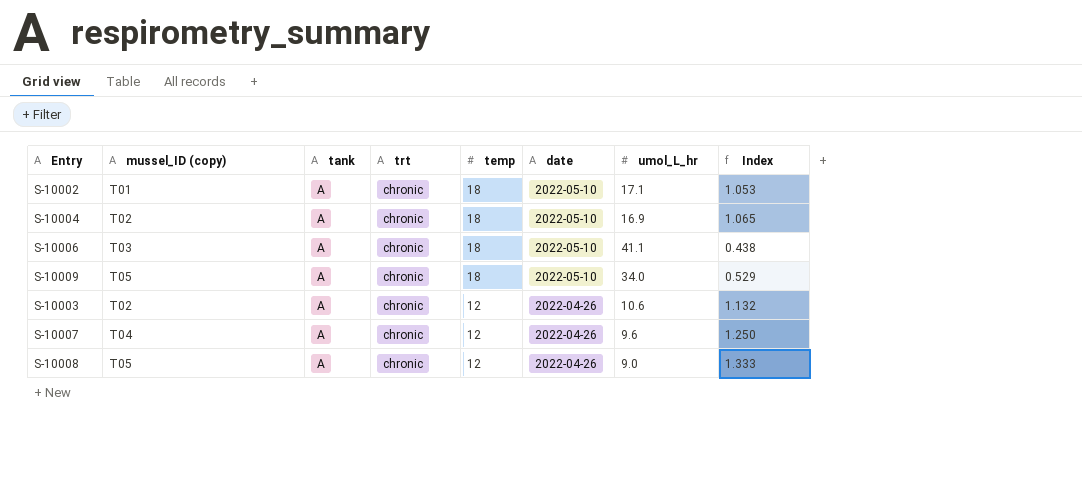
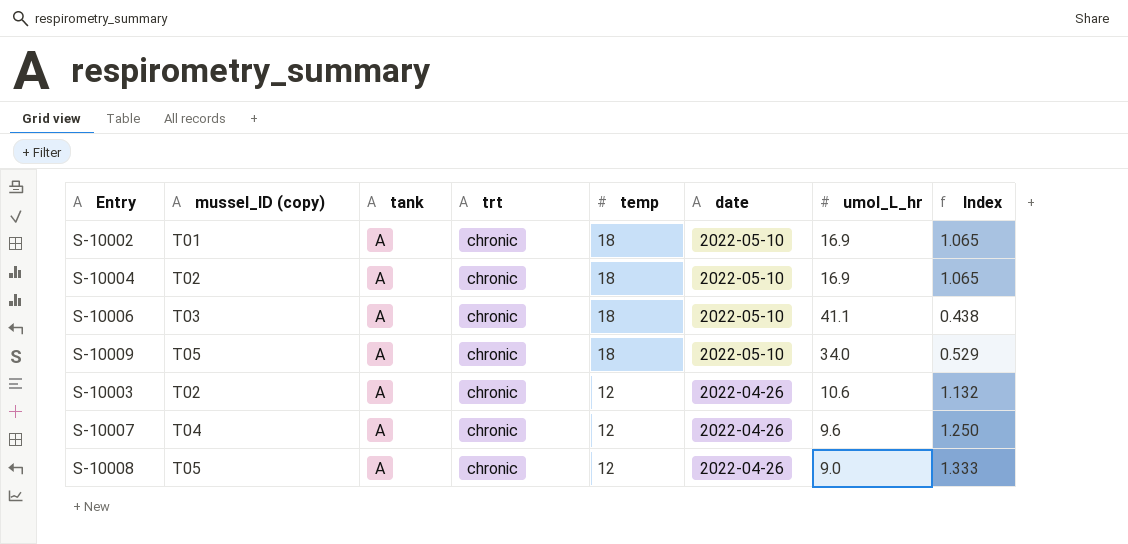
S-10002 | umol_L_hr: 17.1 -> 16.9
S-10002 | Index: 1.053 -> 1.065

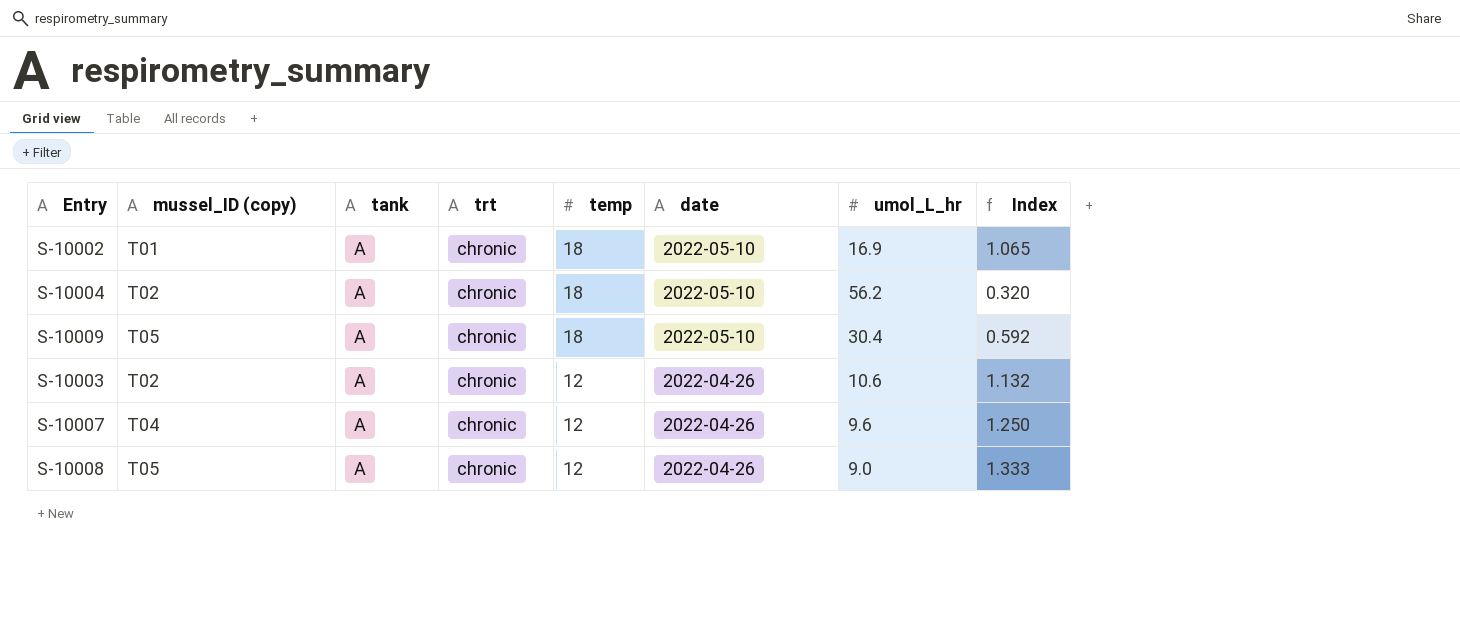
row S-10006: T03 | A | chronic | 18 | 2022-05-10 | 41.1 | 0.438 -> none
S-10004 | umol_L_hr: 16.9 -> 56.2
S-10004 | Index: 1.065 -> 0.320
S-10009 | umol_L_hr: 34.0 -> 30.4
S-10009 | Index: 0.529 -> 0.592

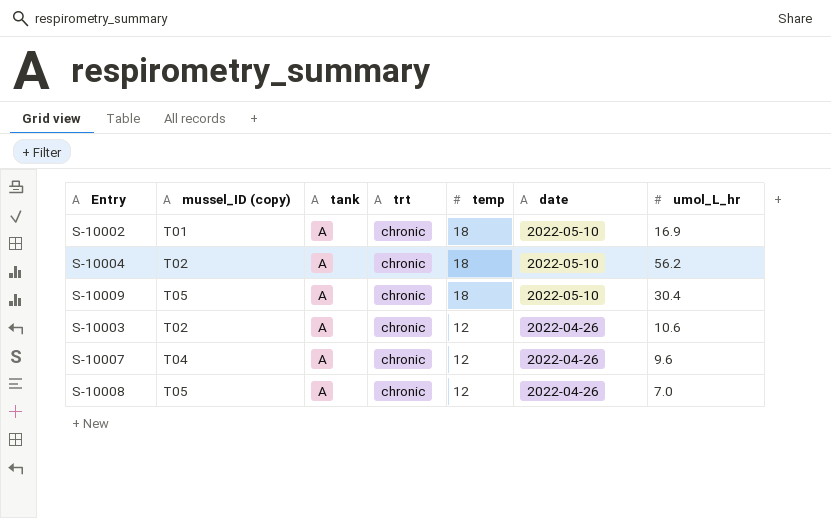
column Index | formula: [temp] / [umol_L_hr] -> none
S-10008 | umol_L_hr: 9.0 -> 7.0

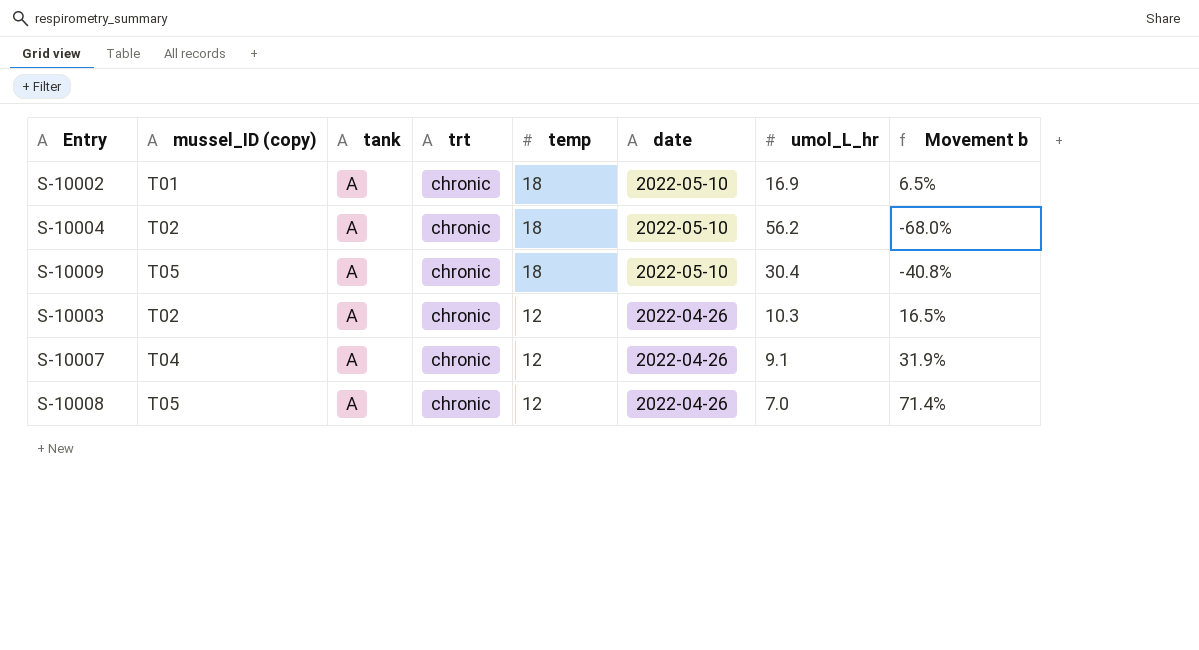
column Movement b | formula: none -> ([temp] - [umol_L_hr]) / [umol_L_hr]
S-10003 | umol_L_hr: 10.6 -> 10.3
S-10007 | umol_L_hr: 9.6 -> 9.1

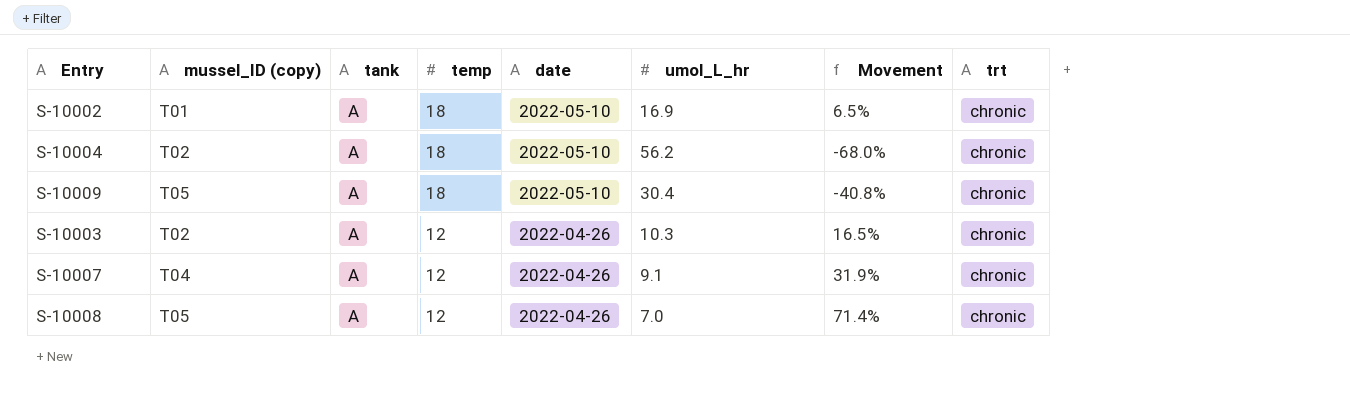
column name: Movement b -> Movement
column trt | position: 4 -> 8

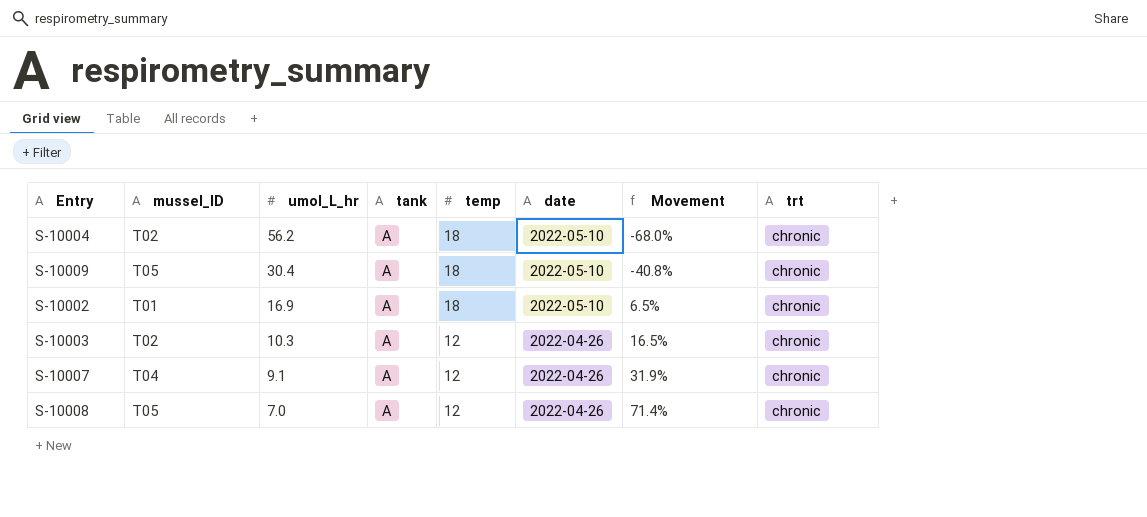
row order: temp descending -> umol_L_hr descending
column name: mussel_ID (copy) -> mussel_ID
column umol_L_hr | position: 6 -> 3

